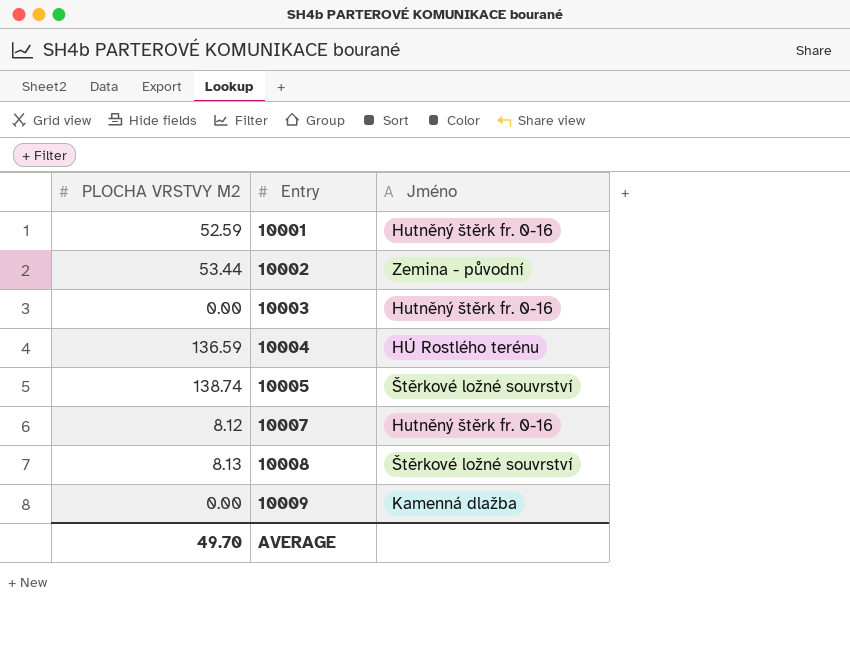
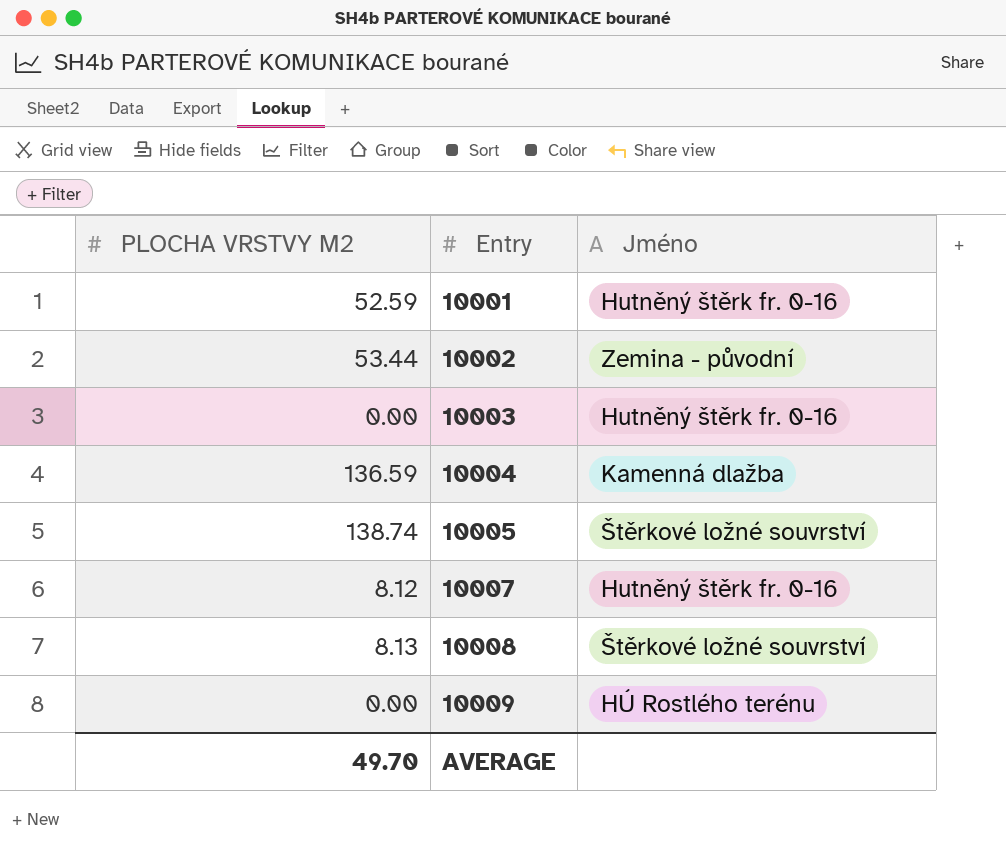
10004 | Jméno: HÚ Rostlého terénu -> Kamenná dlažba
10009 | Jméno: Kamenná dlažba -> HÚ Rostlého terénu

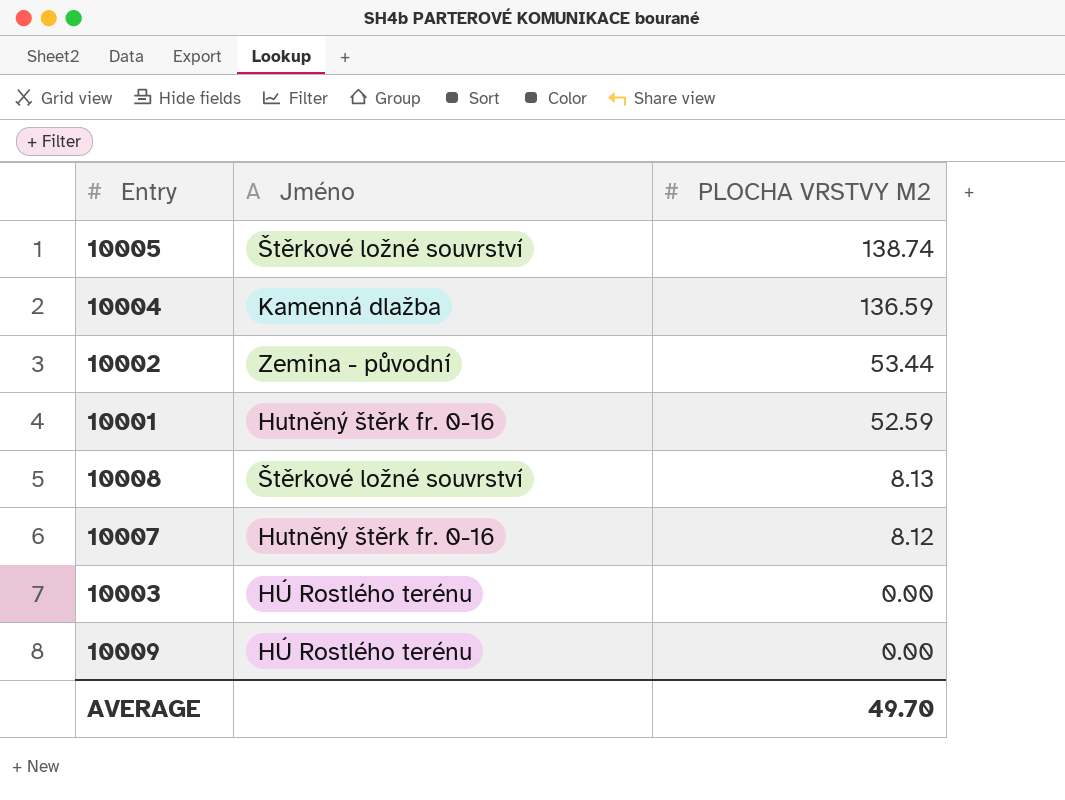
row order: Entry ascending -> PLOCHA VRSTVY M2 descending
column PLOCHA VRSTVY M2 | position: 1 -> 3
10003 | Jméno: Hutněný štěrk fr. 0-16 -> HÚ Rostlého terénu

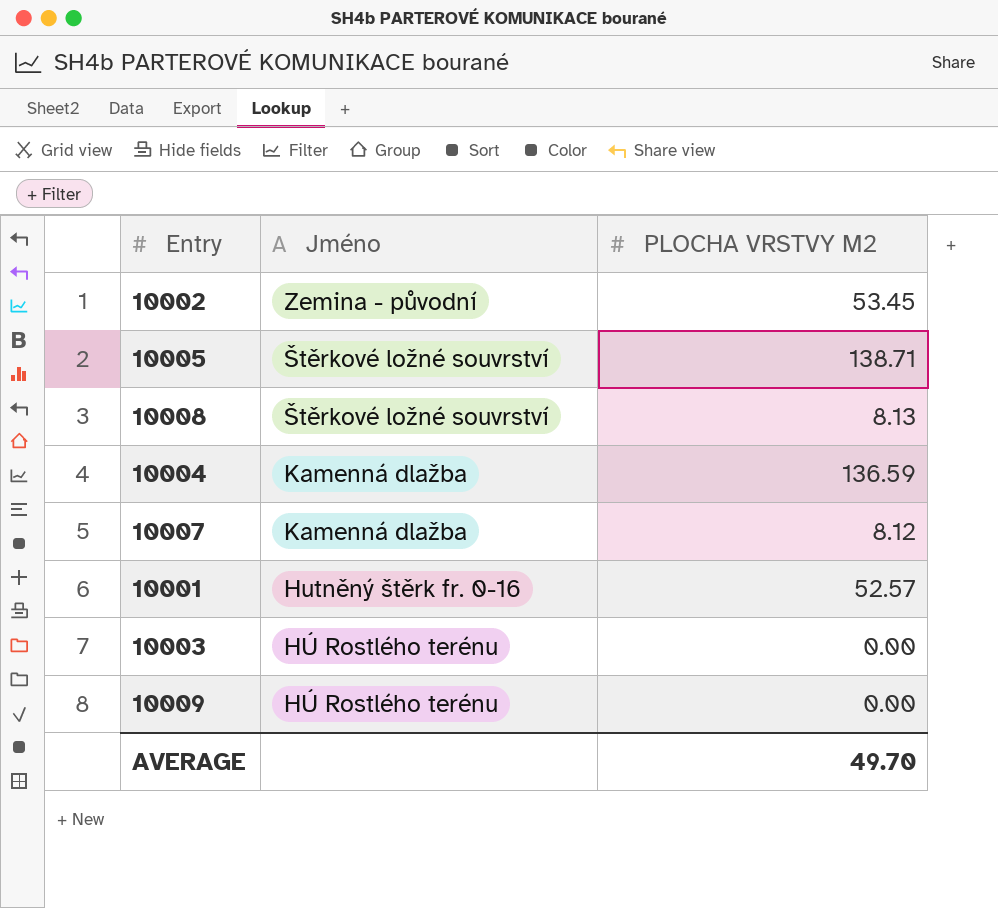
row order: PLOCHA VRSTVY M2 descending -> Jméno descending
10002 | PLOCHA VRSTVY M2: 53.44 -> 53.45
10005 | PLOCHA VRSTVY M2: 138.74 -> 138.71
10007 | Jméno: Hutněný štěrk fr. 0-16 -> Kamenná dlažba
10001 | PLOCHA VRSTVY M2: 52.59 -> 52.57

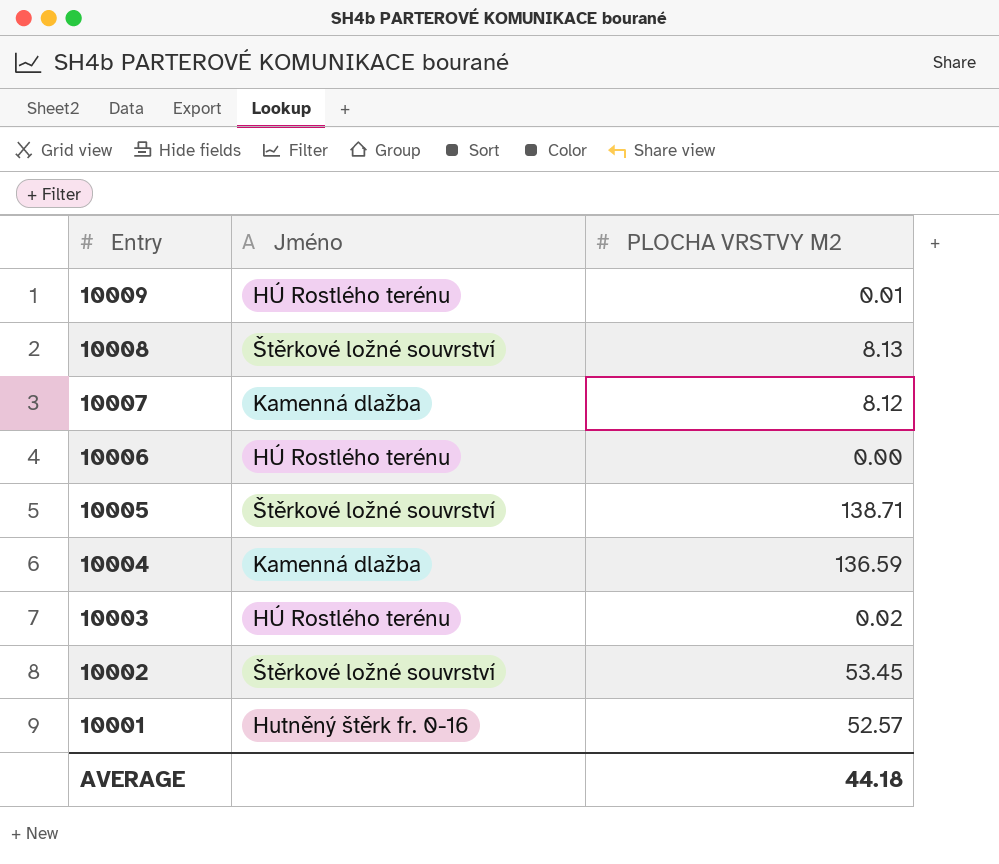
row order: Jméno descending -> Entry descending
10009 | PLOCHA VRSTVY M2: 0.00 -> 0.01
row 10006: none -> HÚ Rostlého terénu | 0.00
10003 | PLOCHA VRSTVY M2: 0.00 -> 0.02
10002 | Jméno: Zemina - původní -> Štěrkové ložné souvrství
AVERAGE | PLOCHA VRSTVY M2: 49.70 -> 44.18

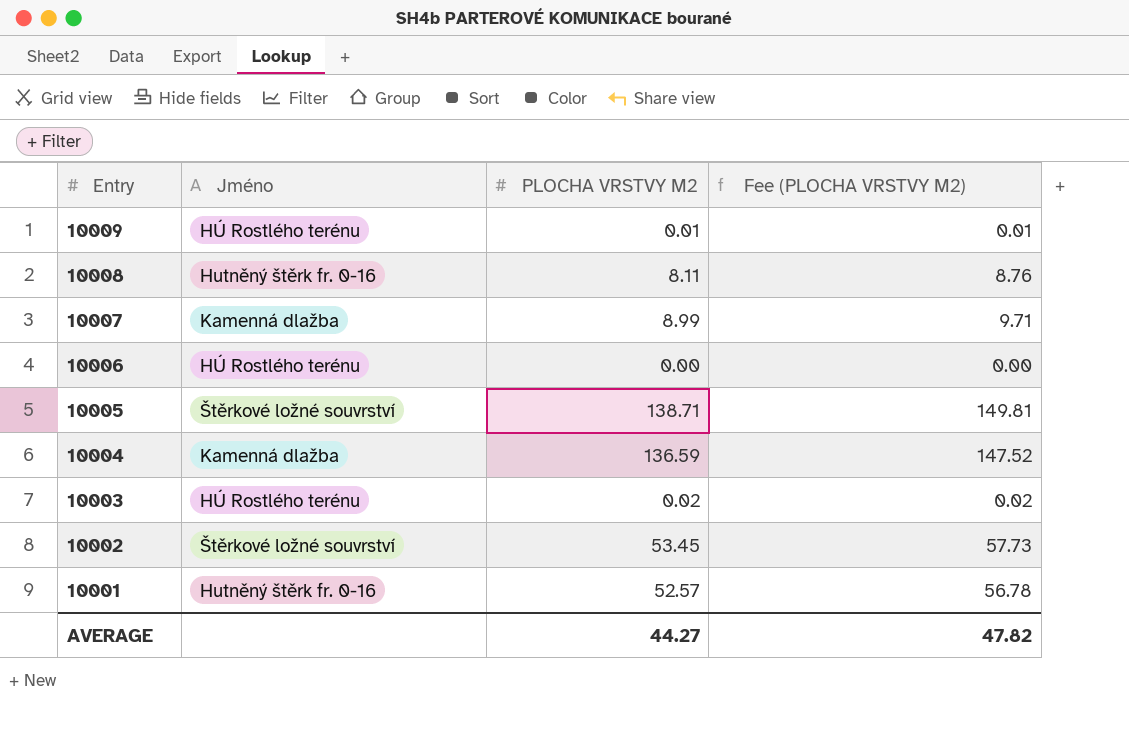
column Fee (PLOCHA VRSTVY M2) | formula: none -> [PLOCHA VRSTVY M2] * 1.08
10008 | Jméno: Štěrkové ložné souvrství -> Hutněný štěrk fr. 0-16
10008 | PLOCHA VRSTVY M2: 8.13 -> 8.11
10007 | PLOCHA VRSTVY M2: 8.12 -> 8.99
AVERAGE | PLOCHA VRSTVY M2: 44.18 -> 44.27

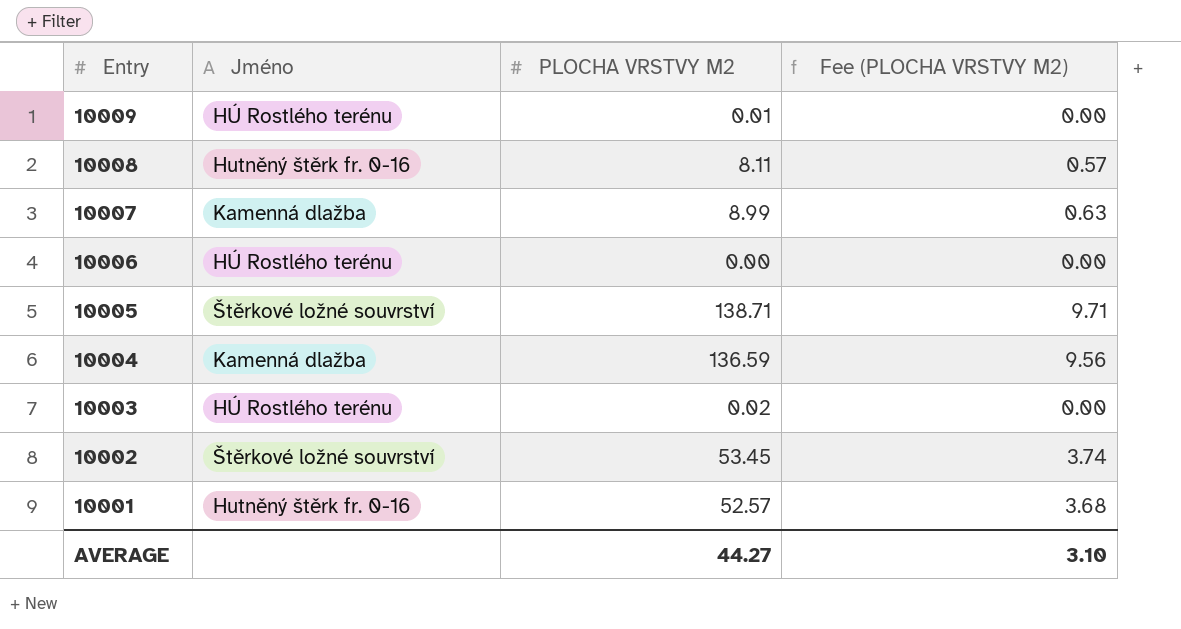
column Fee (PLOCHA VRSTVY M2) | formula: [PLOCHA VRSTVY M2] * 1.08 -> [PLOCHA VRSTVY M2] * 0.07
AVERAGE | Fee (PLOCHA VRSTVY M2): 47.82 -> 3.10

